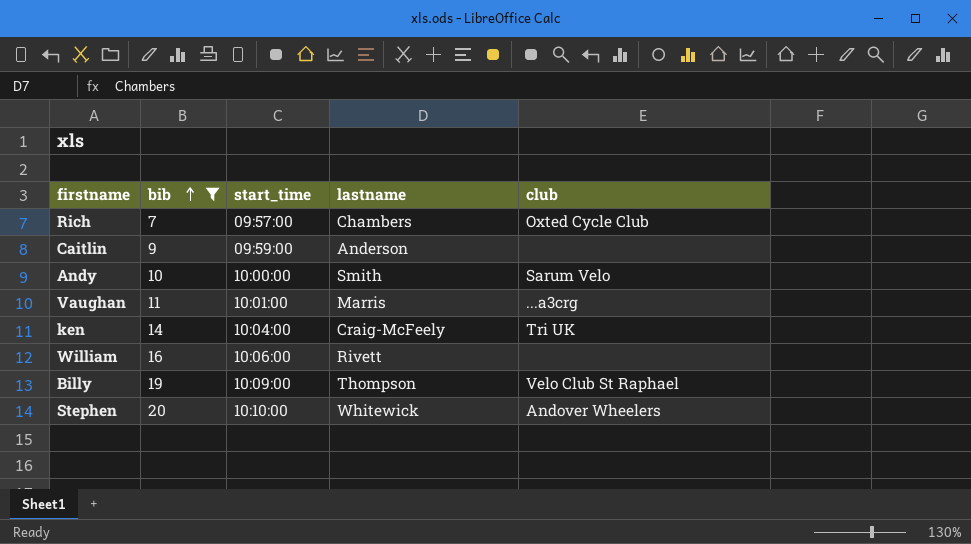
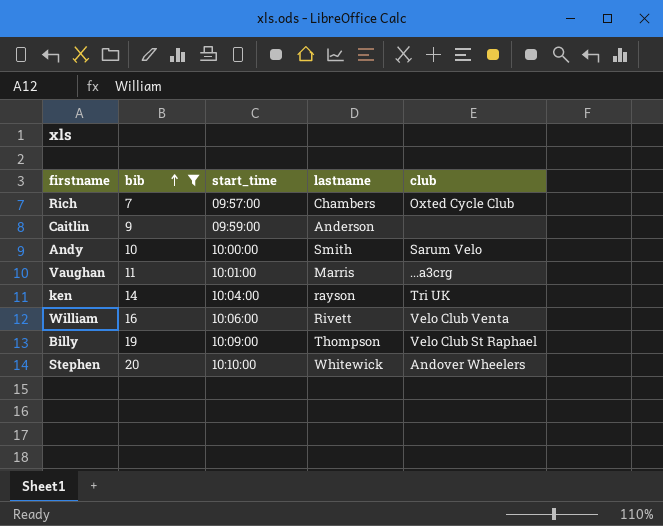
ken | lastname: Craig-McFeely -> rayson
William | club: none -> Velo Club Venta

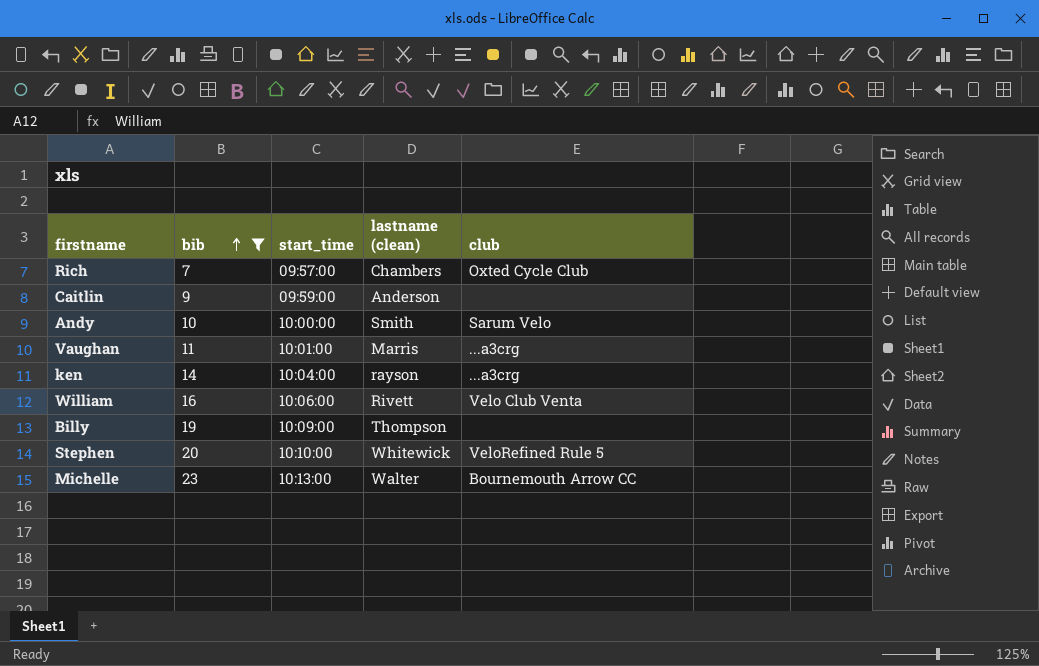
column name: lastname -> lastname (clean)
ken | club: Tri UK -> ...a3crg
Billy | club: Velo Club St Raphael -> none
Stephen | club: Andover Wheelers -> VeloRefined Rule 5
row Michelle: none -> 23 | 10:13:00 | Walter | Bournemouth Arrow CC

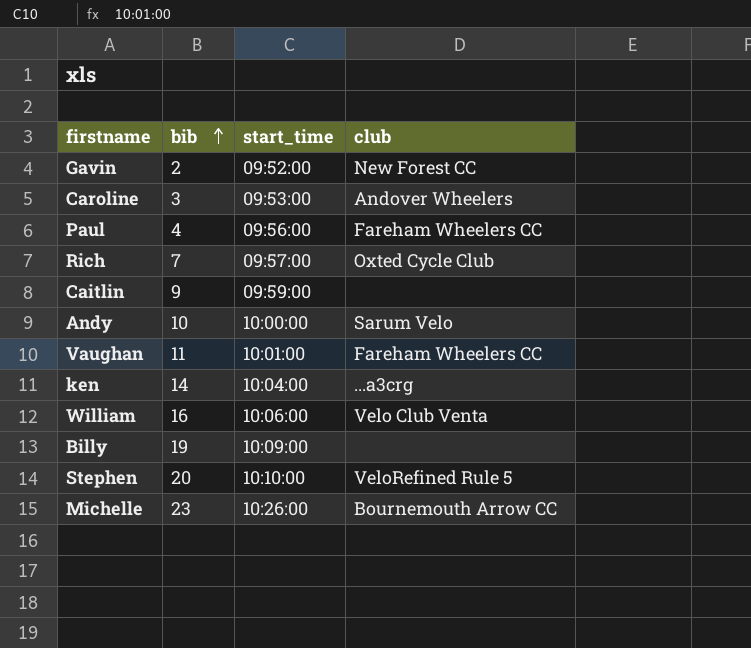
filter: bib >= 7 -> none
column lastname (clean) | position: 4 -> none
Vaughan | club: ...a3crg -> Fareham Wheelers CC
Michelle | start_time: 10:13:00 -> 10:26:00

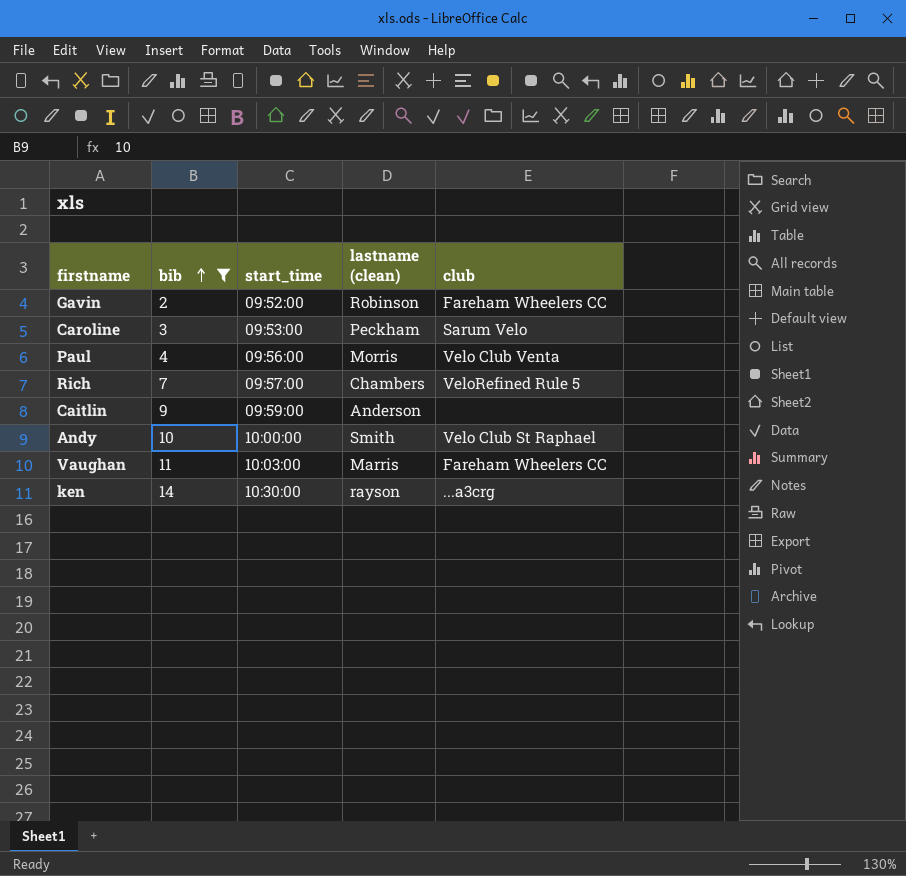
filter: none -> bib <= 14
column lastname (clean) | position: none -> 4
Gavin | club: New Forest CC -> Fareham Wheelers CC
Caroline | club: Andover Wheelers -> Sarum Velo
Paul | club: Fareham Wheelers CC -> Velo Club Venta
Rich | club: Oxted Cycle Club -> VeloRefined Rule 5
Andy | club: Sarum Velo -> Velo Club St Raphael
Vaughan | start_time: 10:01:00 -> 10:03:00
ken | start_time: 10:04:00 -> 10:30:00

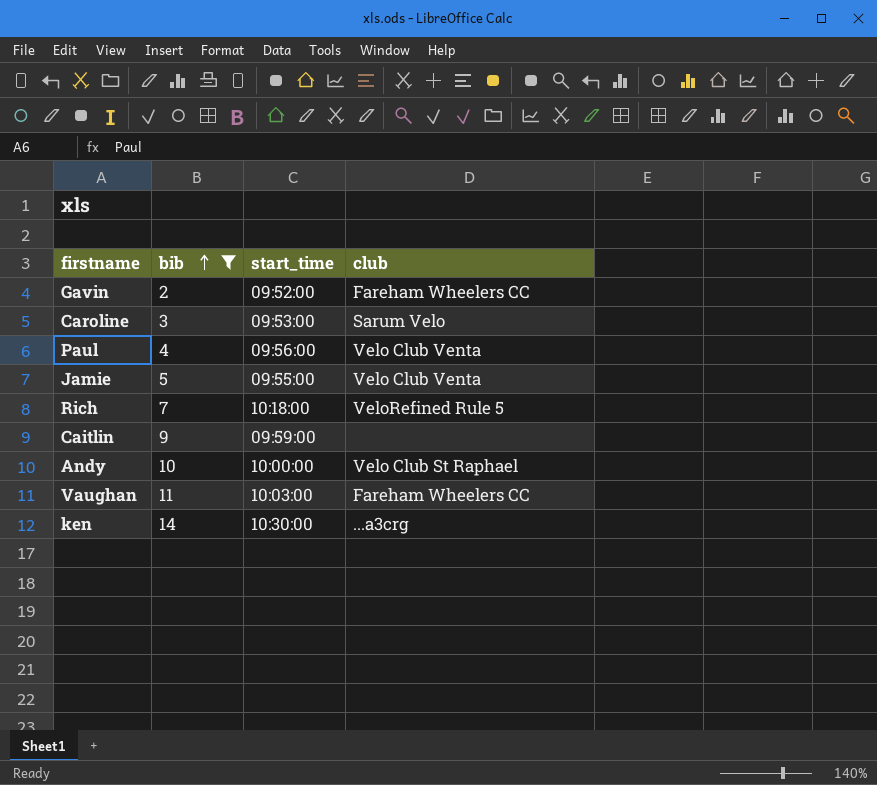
column lastname (clean) | position: 4 -> none
row Jamie: none -> 5 | 09:55:00 | Velo Club Venta
Rich | start_time: 09:57:00 -> 10:18:00

